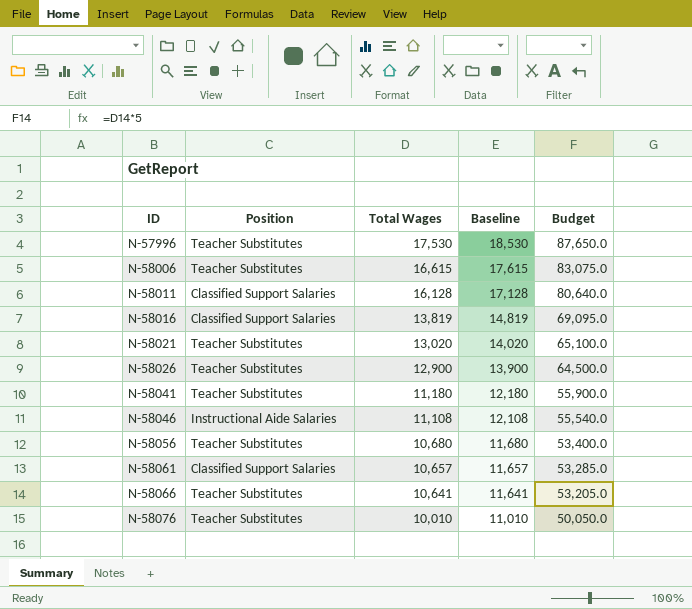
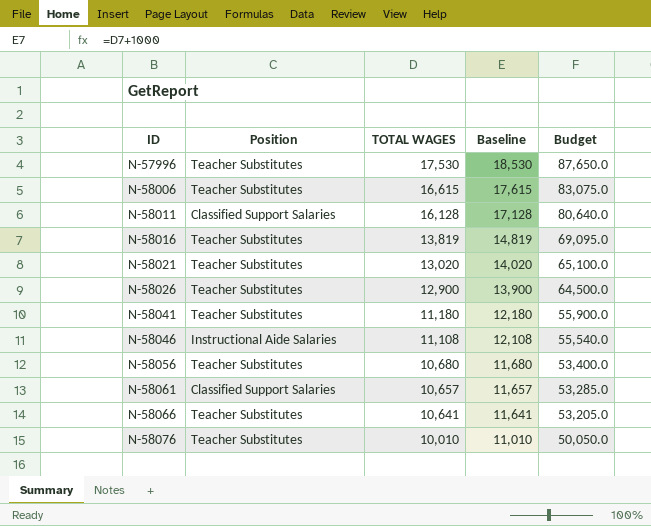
column name: Total Wages -> TOTAL WAGES
N-58016 | Position: Classified Support Salaries -> Teacher Substitutes

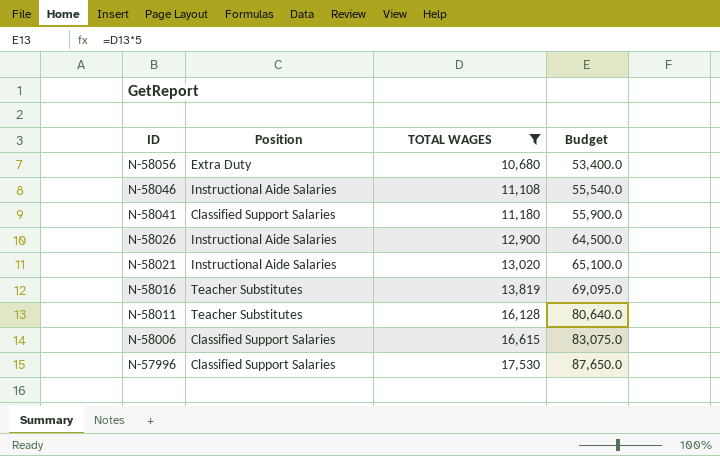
filter: none -> TOTAL WAGES >= 10,680
row order: ID ascending -> ID descending
column Baseline | formula: [TOTAL WAGES] + 1000 -> none
N-58056 | Position: Teacher Substitutes -> Extra Duty
N-58041 | Position: Teacher Substitutes -> Classified Support Salaries
N-58026 | Position: Teacher Substitutes -> Instructional Aide Salaries
N-58021 | Position: Teacher Substitutes -> Instructional Aide Salaries
N-58011 | Position: Classified Support Salaries -> Teacher Substitutes
N-58006 | Position: Teacher Substitutes -> Classified Support Salaries
N-57996 | Position: Teacher Substitutes -> Classified Support Salaries

